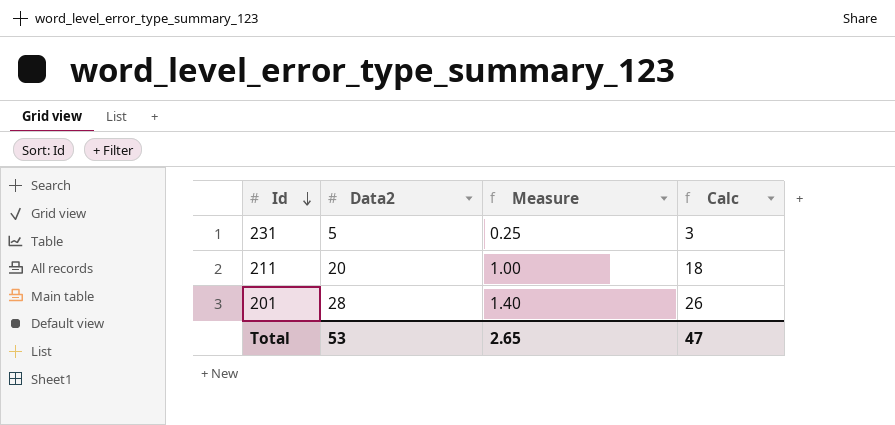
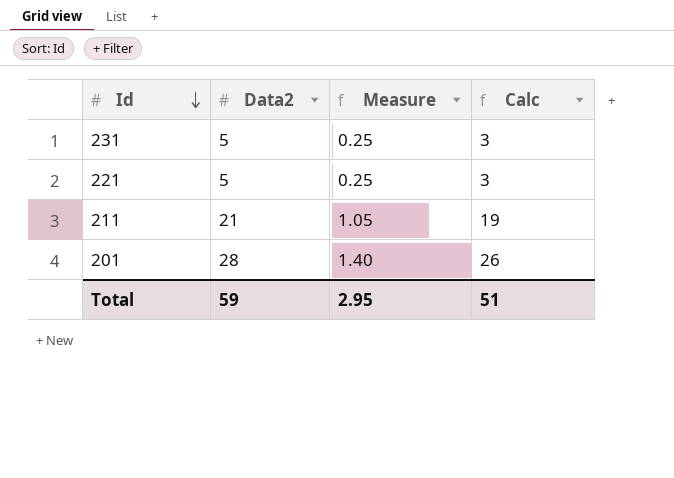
row 221: none -> 5 | 0.25 | 3
211 | Data2: 20 -> 21
211 | Measure: 1.00 -> 1.05
211 | Calc: 18 -> 19
Total | Data2: 53 -> 59
Total | Measure: 2.65 -> 2.95
Total | Calc: 47 -> 51

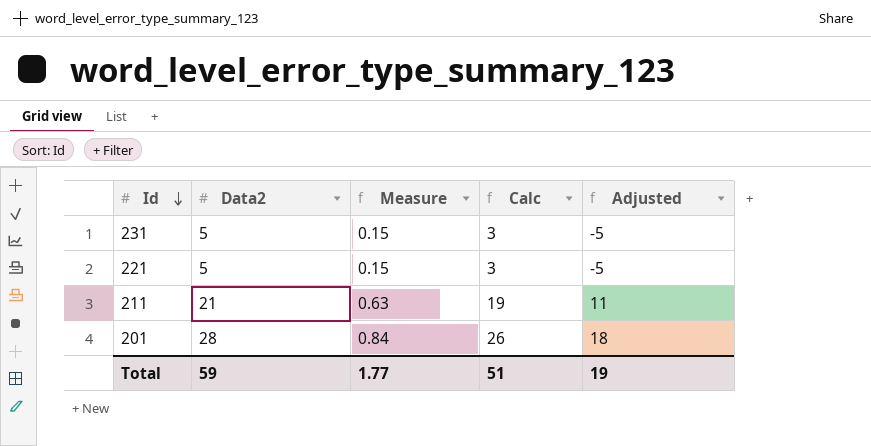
column Measure | formula: [Data2] * 0.05 -> [Data2] * 0.03
column Adjusted | formula: none -> [Data2] - 10
Total | Measure: 2.95 -> 1.77

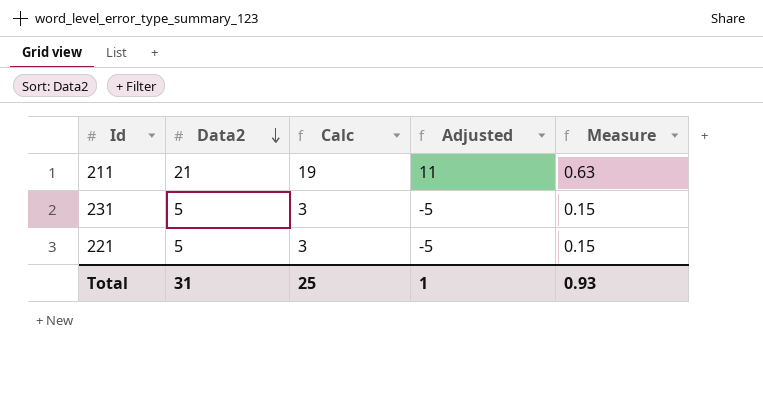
row order: Id descending -> Data2 descending
column Measure | position: 3 -> 5
row 201: 28 | 0.84 | 26 | 18 -> none
Total | Data2: 59 -> 31
Total | Calc: 51 -> 25
Total | Adjusted: 19 -> 1
Total | Measure: 1.77 -> 0.93

